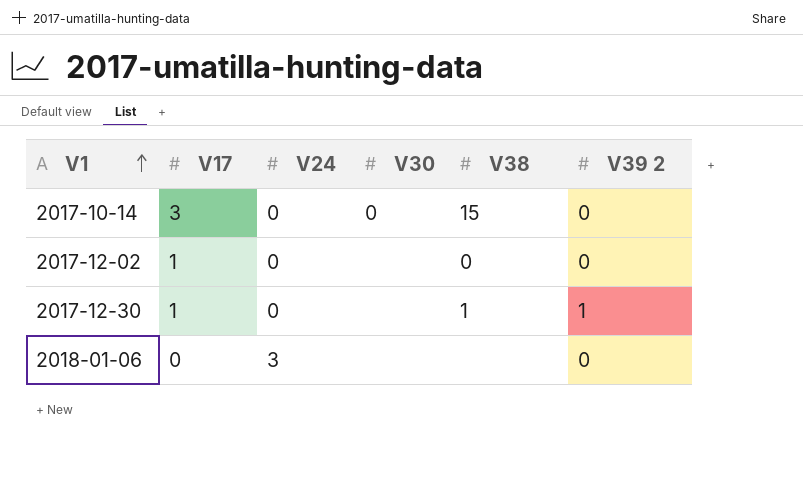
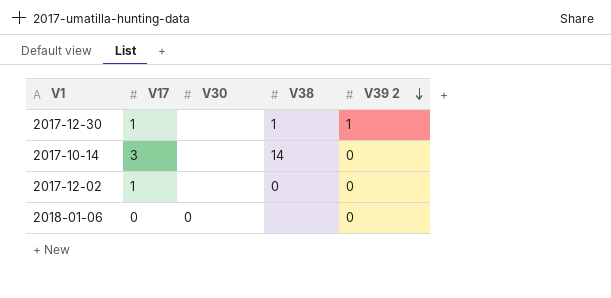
row order: V1 ascending -> V39 2 descending
column V24 | position: 3 -> none
2017-10-14 | V30: 0 -> none
2017-10-14 | V38: 15 -> 14
2018-01-06 | V30: none -> 0

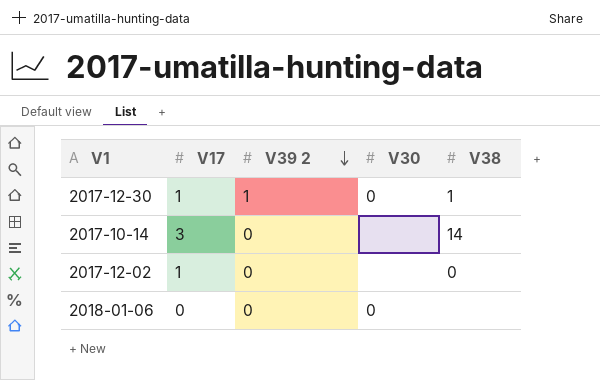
column V39 2 | position: 5 -> 3
2017-12-30 | V30: none -> 0

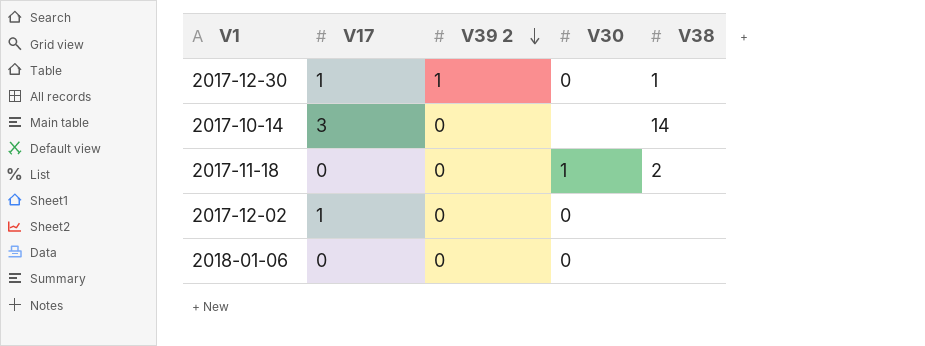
row 2017-11-18: none -> 0 | 0 | 1 | 2
2017-12-02 | V30: none -> 0
2017-12-02 | V38: 0 -> none

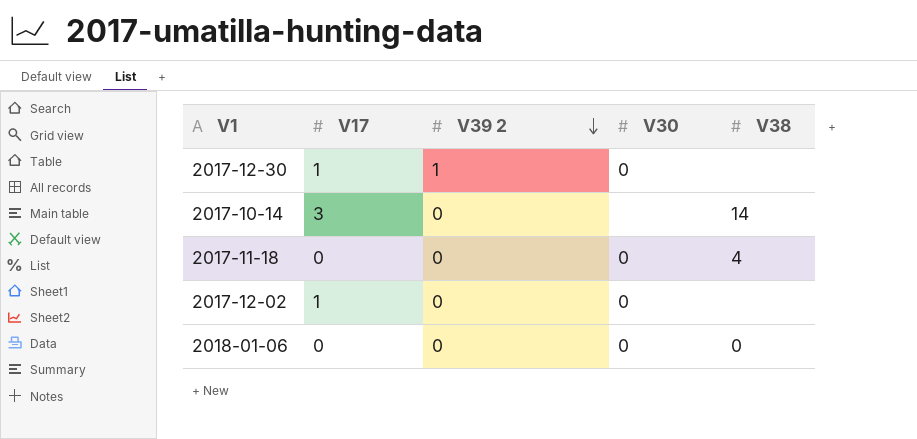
2017-12-30 | V38: 1 -> none
2017-11-18 | V30: 1 -> 0
2017-11-18 | V38: 2 -> 4
2018-01-06 | V38: none -> 0

